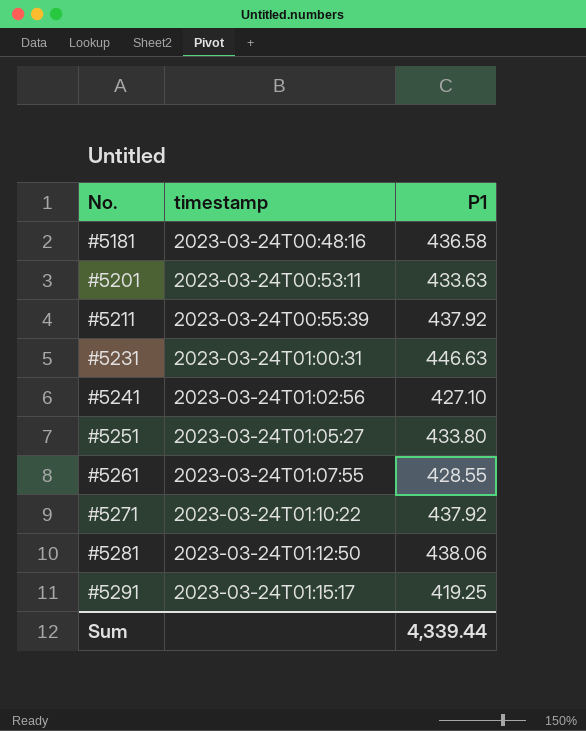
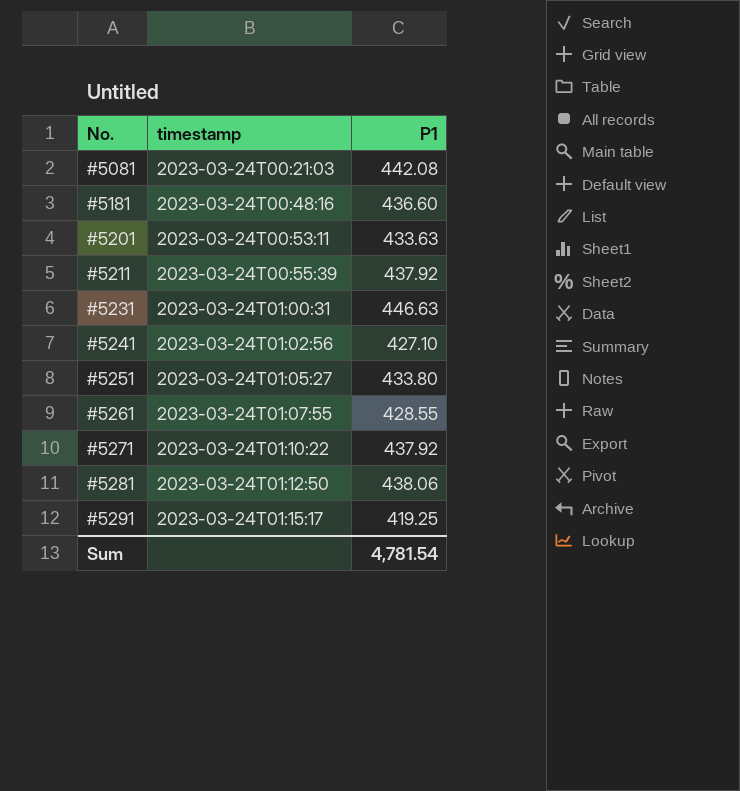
row #5081: none -> 2023-03-24T00:21:03 | 442.08
#5181 | P1: 436.58 -> 436.60
Sum | P1: 4,339.44 -> 4,781.54

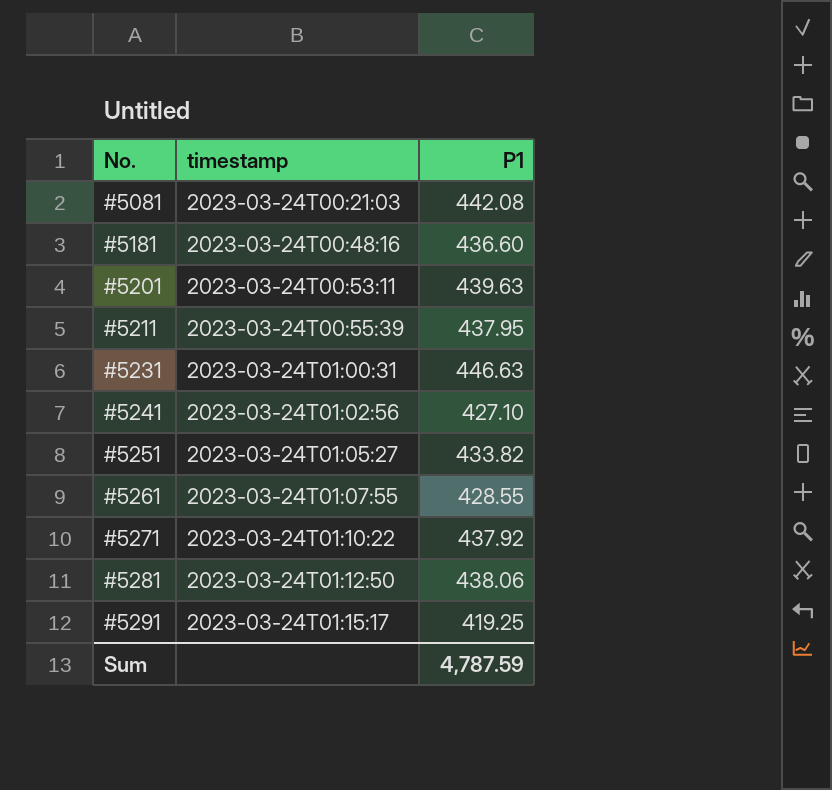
#5201 | P1: 433.63 -> 439.63
#5211 | P1: 437.92 -> 437.95
#5251 | P1: 433.80 -> 433.82
Sum | P1: 4,781.54 -> 4,787.59

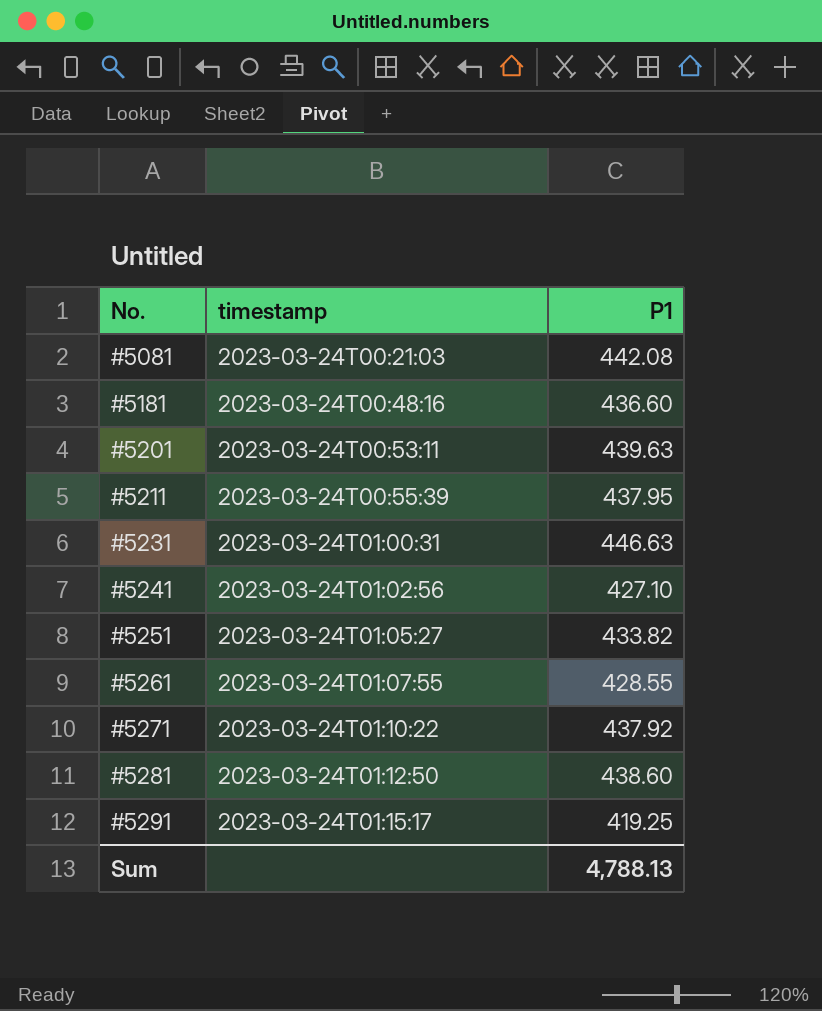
#5281 | P1: 438.06 -> 438.60
Sum | P1: 4,787.59 -> 4,788.13

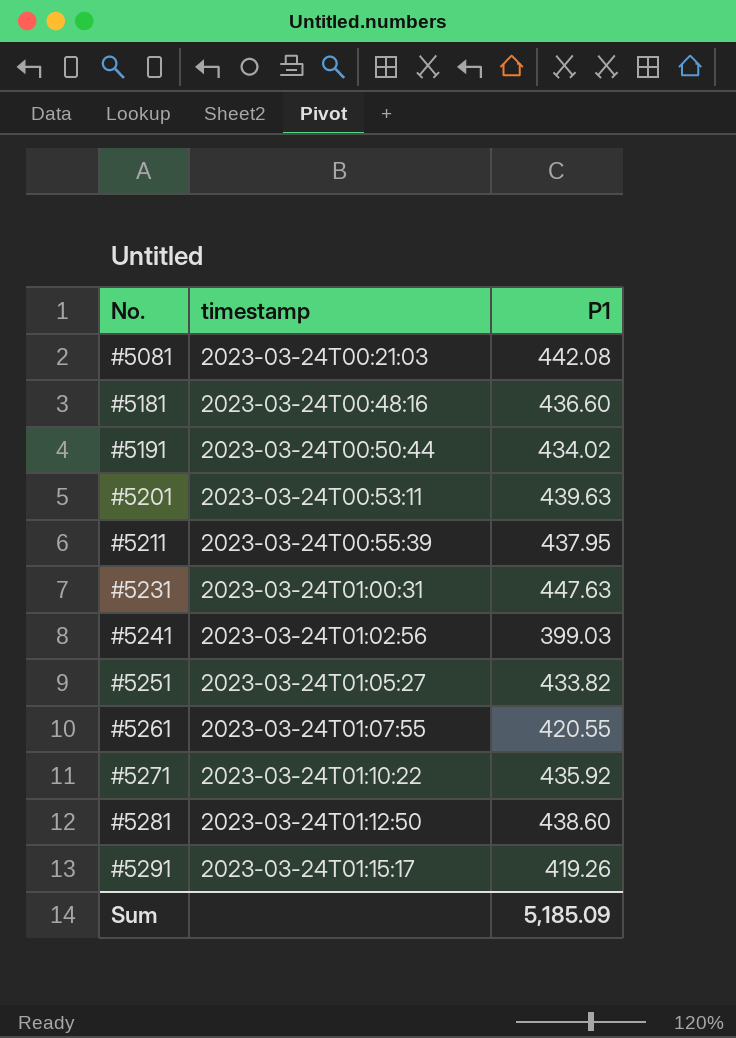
row #5191: none -> 2023-03-24T00:50:44 | 434.02
#5231 | P1: 446.63 -> 447.63
#5241 | P1: 427.10 -> 399.03
#5261 | P1: 428.55 -> 420.55
#5271 | P1: 437.92 -> 435.92
#5291 | P1: 419.25 -> 419.26
Sum | P1: 4,788.13 -> 5,185.09

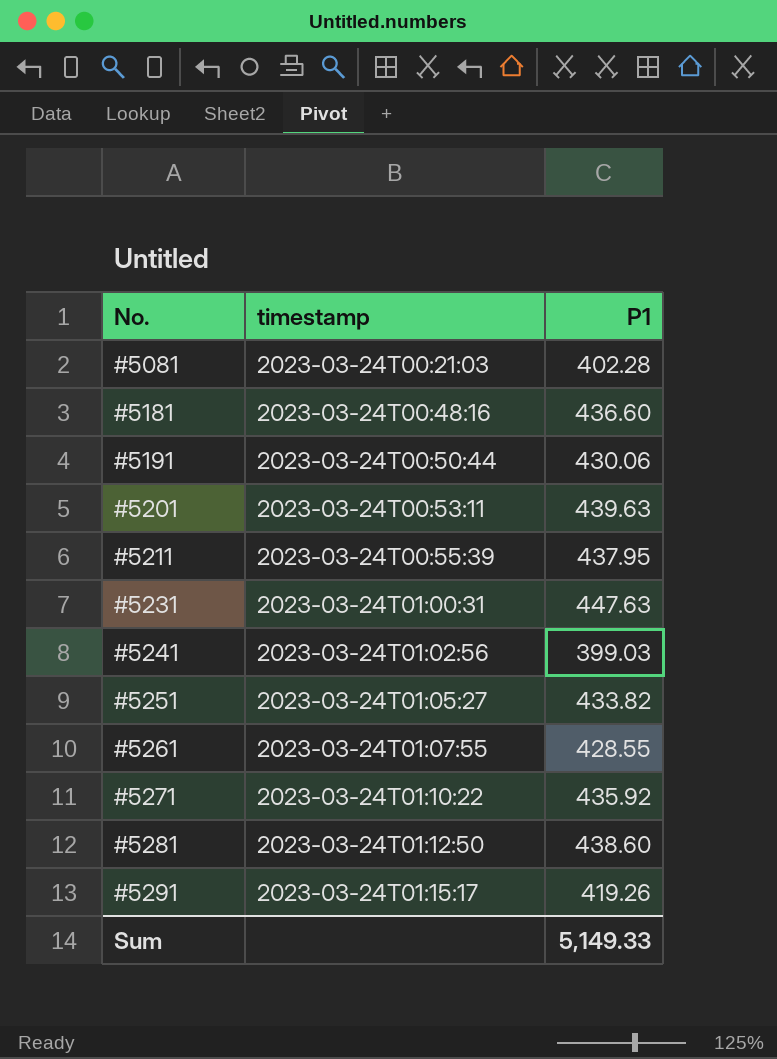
#5081 | P1: 442.08 -> 402.28
#5191 | P1: 434.02 -> 430.06
#5261 | P1: 420.55 -> 428.55
Sum | P1: 5,185.09 -> 5,149.33

